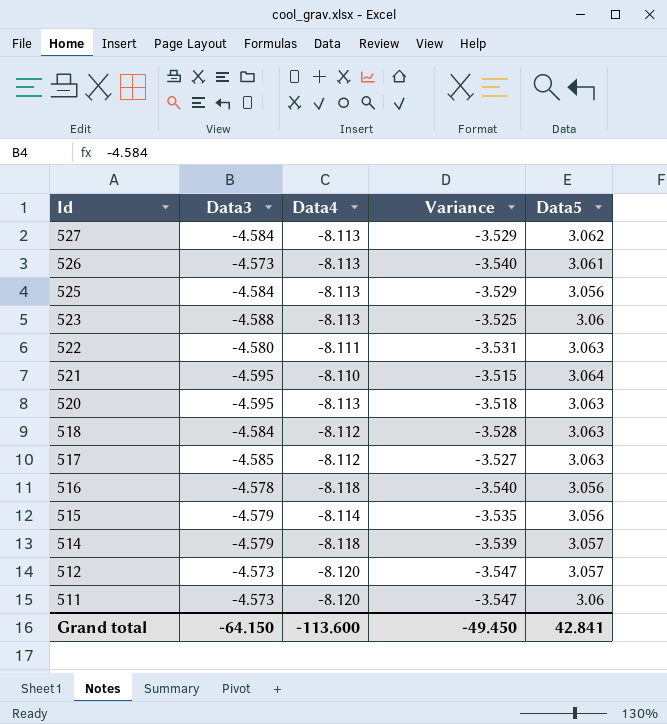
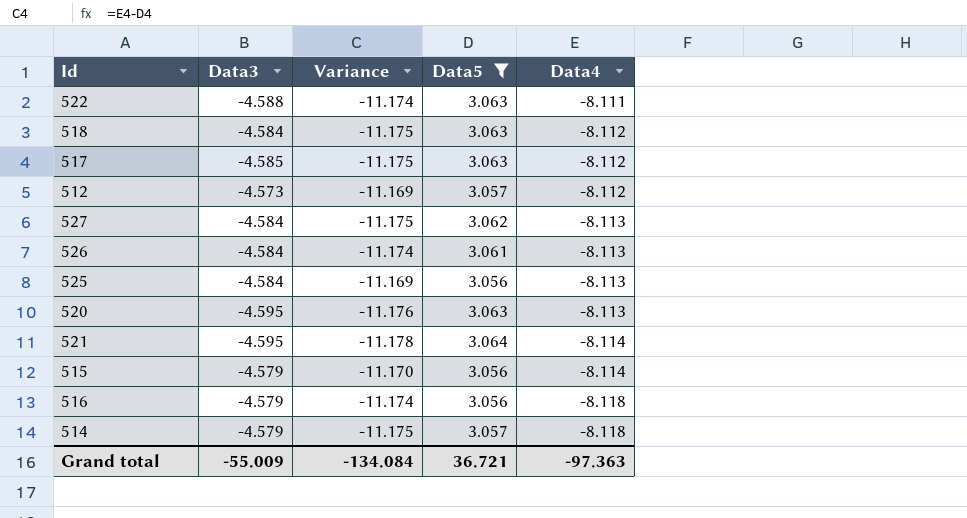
filter: none -> Data5 != 3.06
row order: Id descending -> Data4 descending
column Variance | formula: [Data4] - [Data3] -> [Data4] - [Data5]
column Data4 | position: 3 -> 5
522 | Data3: -4.580 -> -4.588
512 | Data4: -8.120 -> -8.112
526 | Data3: -4.573 -> -4.584
521 | Data4: -8.110 -> -8.114
516 | Data3: -4.578 -> -4.579
Grand total | Data3: -64.150 -> -55.009
Grand total | Variance: -49.450 -> -134.084
Grand total | Data5: 42.841 -> 36.721
Grand total | Data4: -113.600 -> -97.363

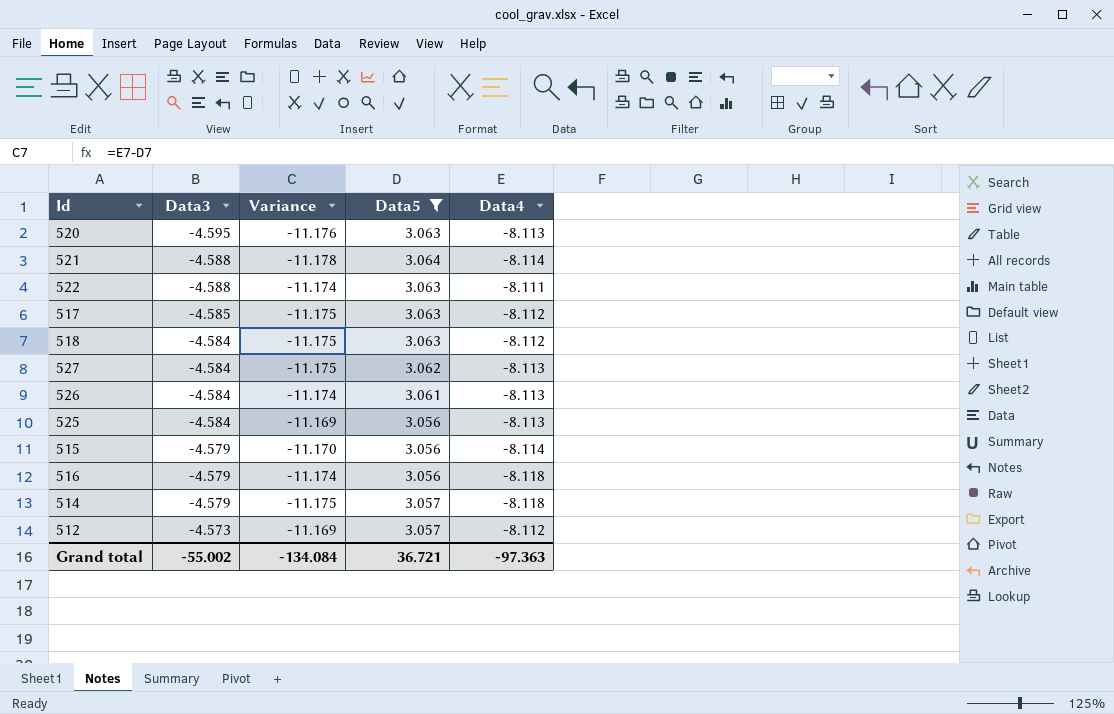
row order: Data4 descending -> Data3 ascending
521 | Data3: -4.595 -> -4.588
Grand total | Data3: -55.009 -> -55.002

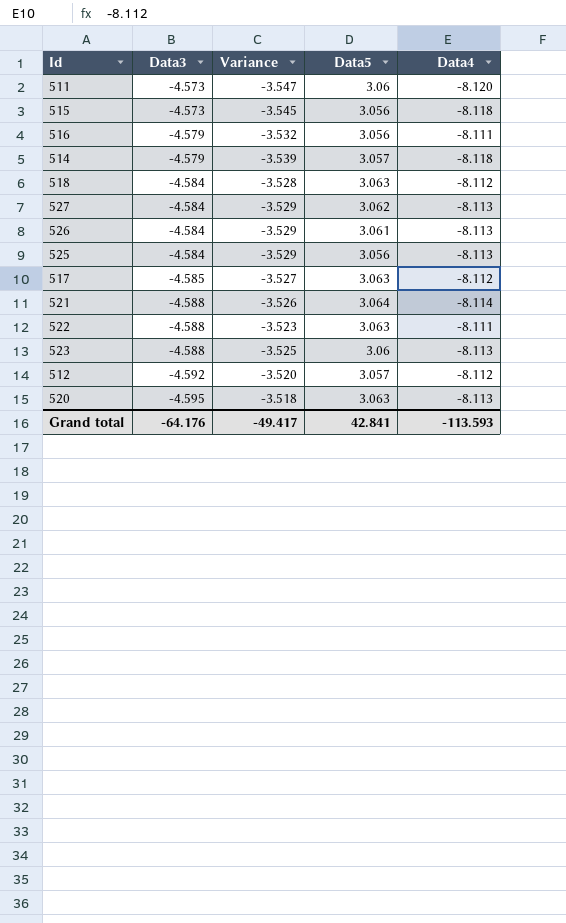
filter: Data5 != 3.06 -> none
row order: Data3 ascending -> Data3 descending
column Variance | formula: [Data4] - [Data5] -> [Data4] - [Data3]
515 | Data3: -4.579 -> -4.573
515 | Data4: -8.114 -> -8.118
516 | Data4: -8.118 -> -8.111
512 | Data3: -4.573 -> -4.592
Grand total | Data3: -55.002 -> -64.176
Grand total | Variance: -134.084 -> -49.417
Grand total | Data5: 36.721 -> 42.841
Grand total | Data4: -97.363 -> -113.593

